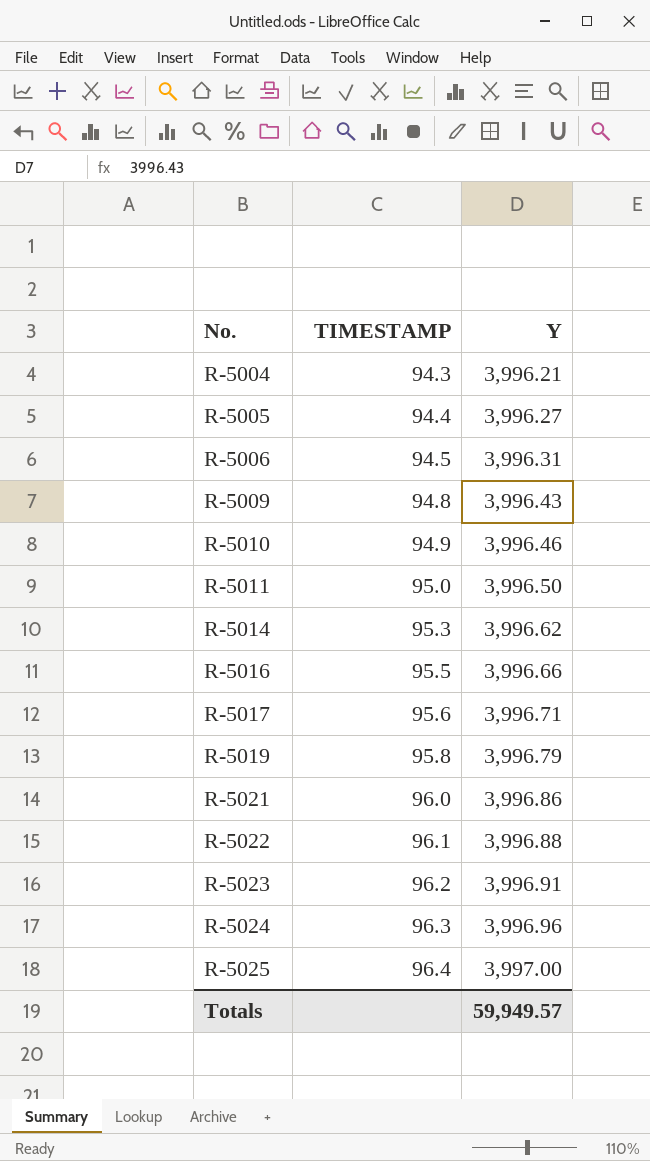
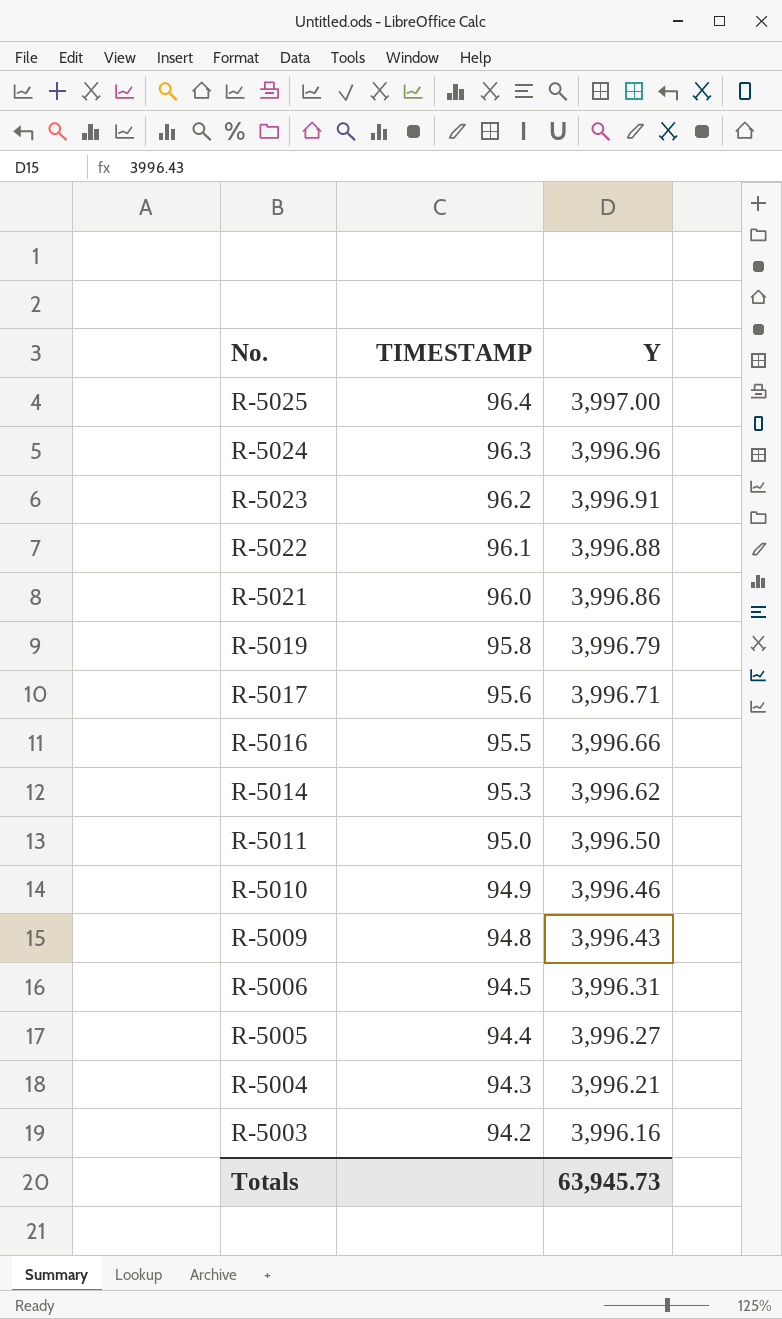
row order: No. ascending -> No. descending
row R-5003: none -> 94.2 | 3,996.16
Totals | Y: 59,949.57 -> 63,945.73

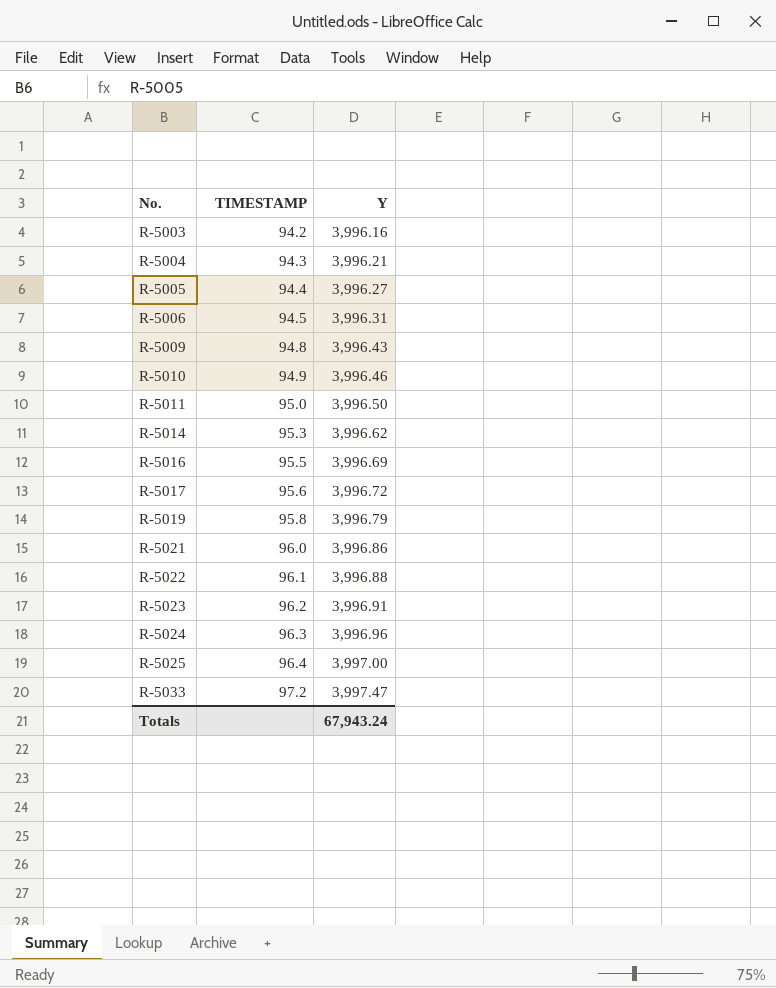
row order: No. descending -> No. ascending
R-5016 | Y: 3,996.66 -> 3,996.69
R-5017 | Y: 3,996.71 -> 3,996.72
row R-5033: none -> 97.2 | 3,997.47
Totals | Y: 63,945.73 -> 67,943.24

